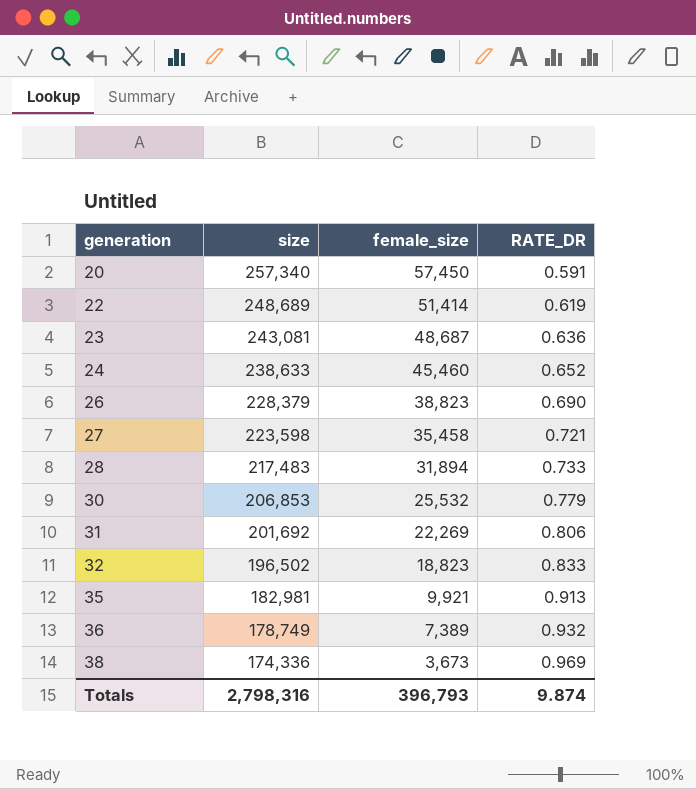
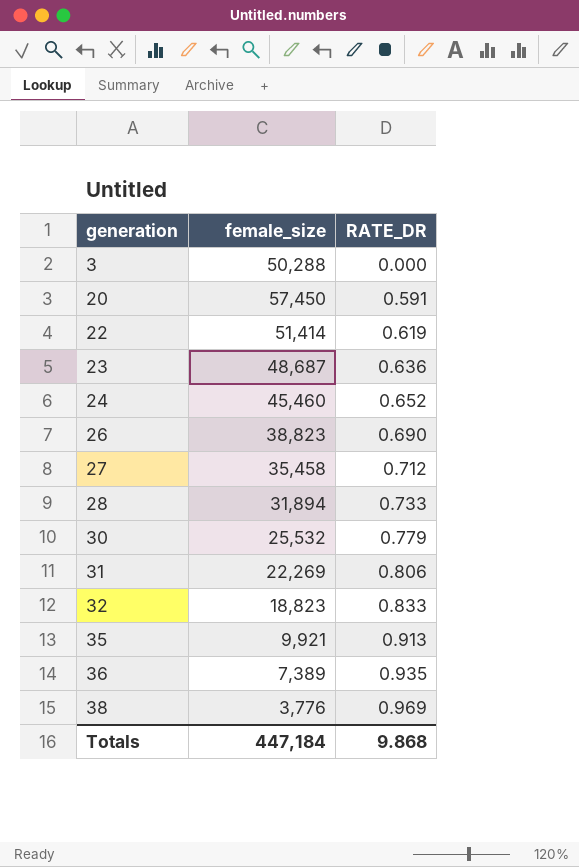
column size | position: 2 -> none
row 3: none -> 50,288 | 0.000
27 | RATE_DR: 0.721 -> 0.712
36 | RATE_DR: 0.932 -> 0.935
38 | female_size: 3,673 -> 3,776
Totals | female_size: 396,793 -> 447,184
Totals | RATE_DR: 9.874 -> 9.868

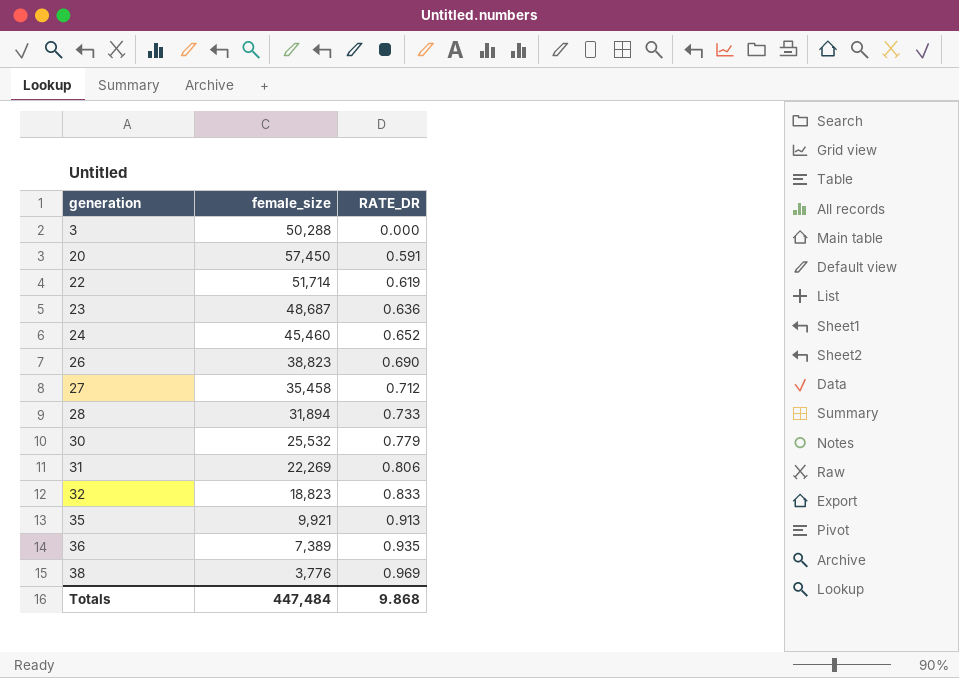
22 | female_size: 51,414 -> 51,714
Totals | female_size: 447,184 -> 447,484

